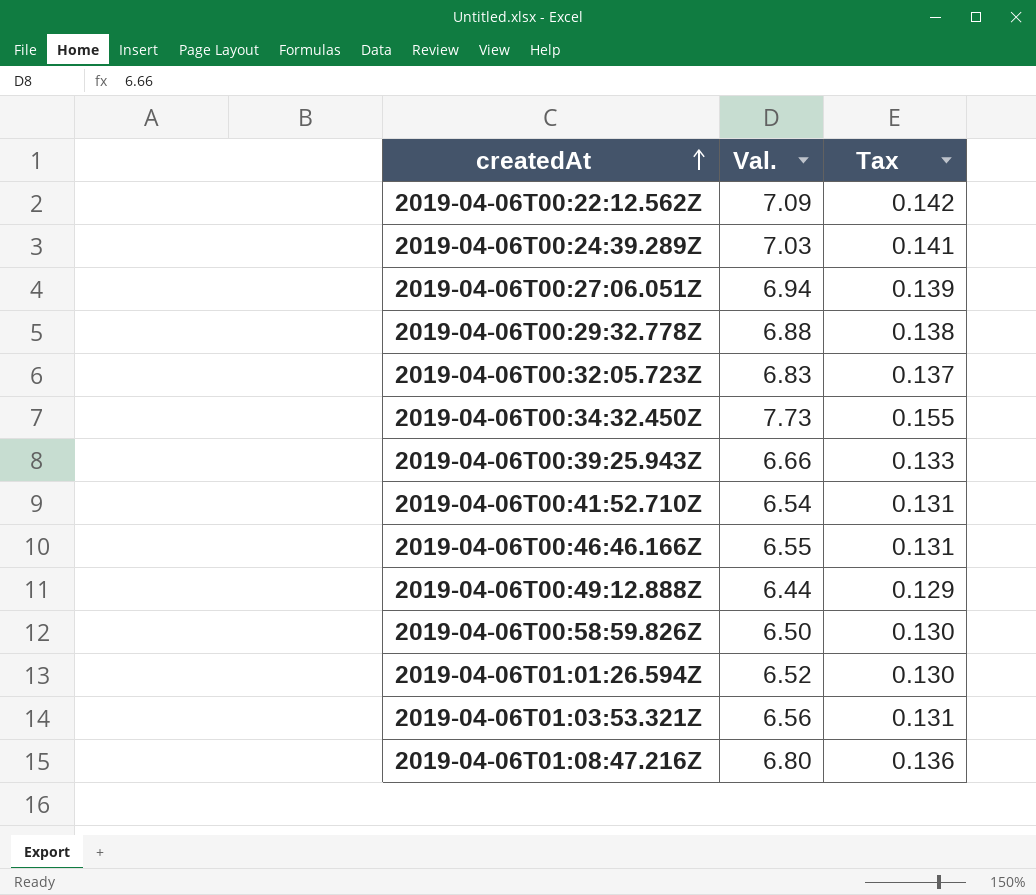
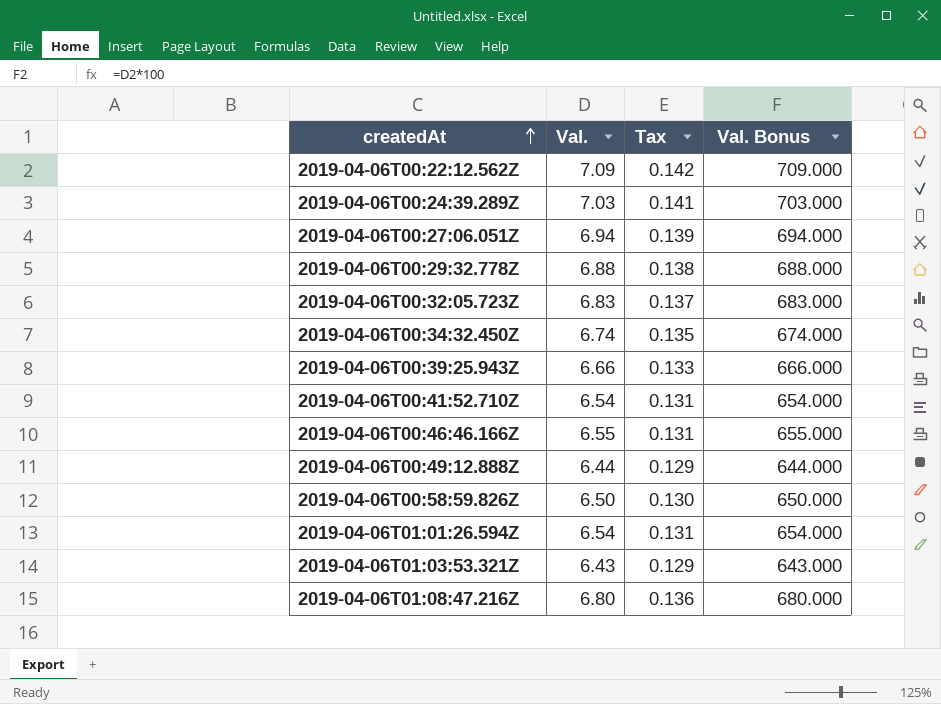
column Val. Bonus | formula: none -> [Val.] * 100
2019-04-06T00:34:32.450Z | Val.: 7.73 -> 6.74
2019-04-06T00:34:32.450Z | Tax: 0.155 -> 0.135
2019-04-06T01:01:26.594Z | Val.: 6.52 -> 6.54
2019-04-06T01:01:26.594Z | Tax: 0.130 -> 0.131
2019-04-06T01:03:53.321Z | Val.: 6.56 -> 6.43
2019-04-06T01:03:53.321Z | Tax: 0.131 -> 0.129

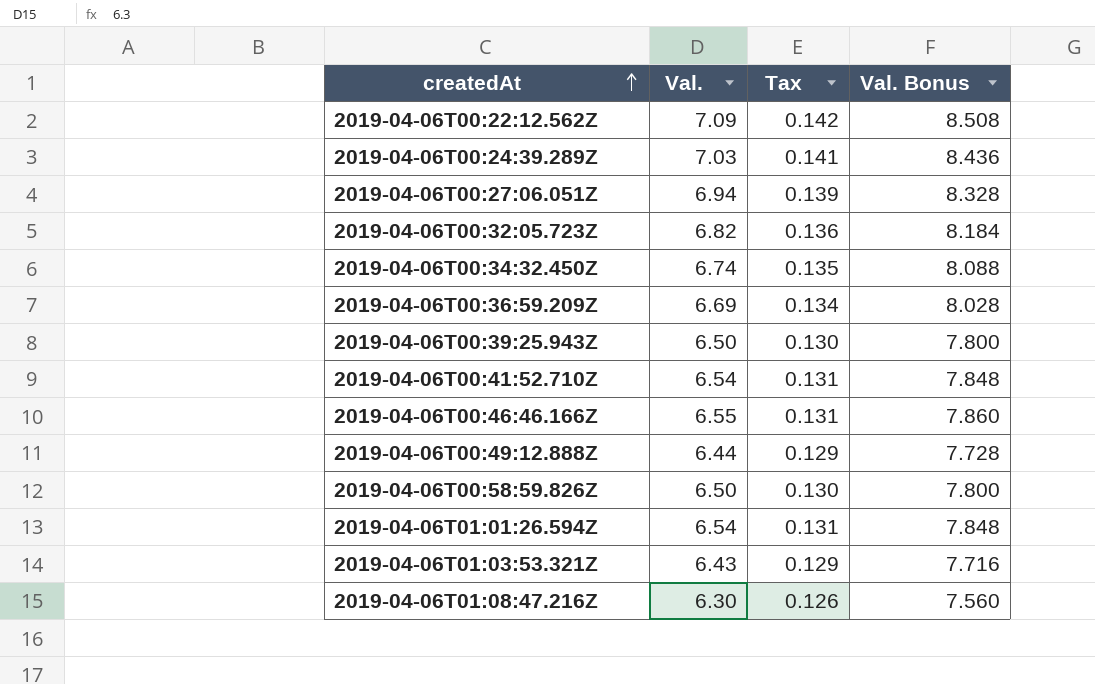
column Val. Bonus | formula: [Val.] * 100 -> [Val.] * 1.2
row 2019-04-06T00:29:32.778Z: 6.88 | 0.138 | 688.000 -> none
2019-04-06T00:32:05.723Z | Val.: 6.83 -> 6.82
2019-04-06T00:32:05.723Z | Tax: 0.137 -> 0.136
row 2019-04-06T00:36:59.209Z: none -> 6.69 | 0.134 | 8.028
2019-04-06T00:39:25.943Z | Val.: 6.66 -> 6.50
2019-04-06T00:39:25.943Z | Tax: 0.133 -> 0.130
2019-04-06T01:08:47.216Z | Val.: 6.80 -> 6.30
2019-04-06T01:08:47.216Z | Tax: 0.136 -> 0.126

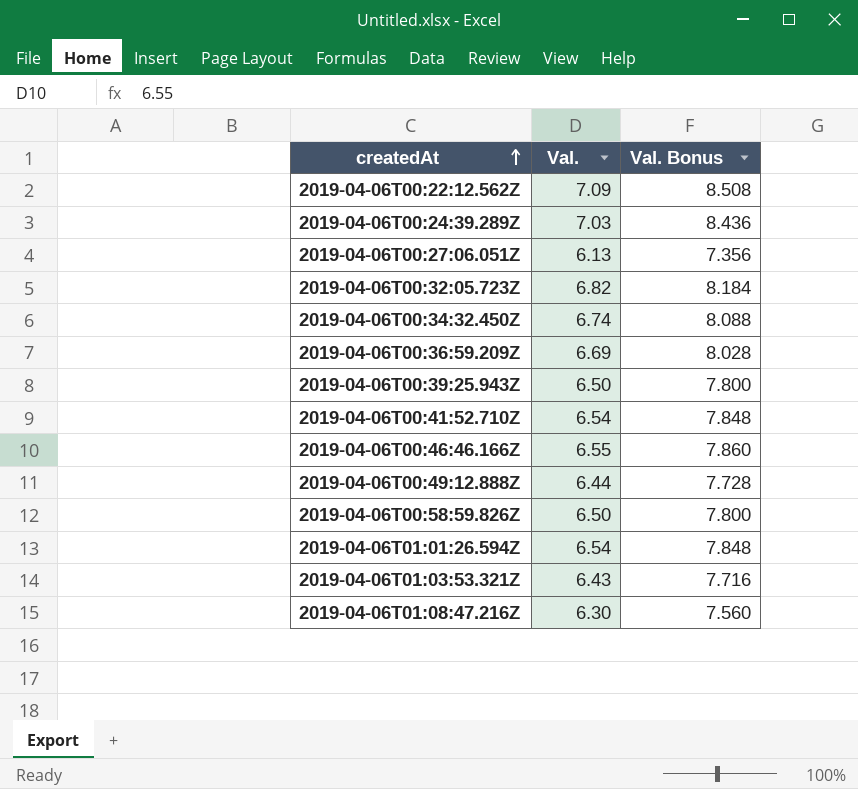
column Tax | formula: [Val.] * 0.02 -> none
2019-04-06T00:27:06.051Z | Val.: 6.94 -> 6.13
2019-04-06T00:27:06.051Z | Val. Bonus: 8.328 -> 7.356

